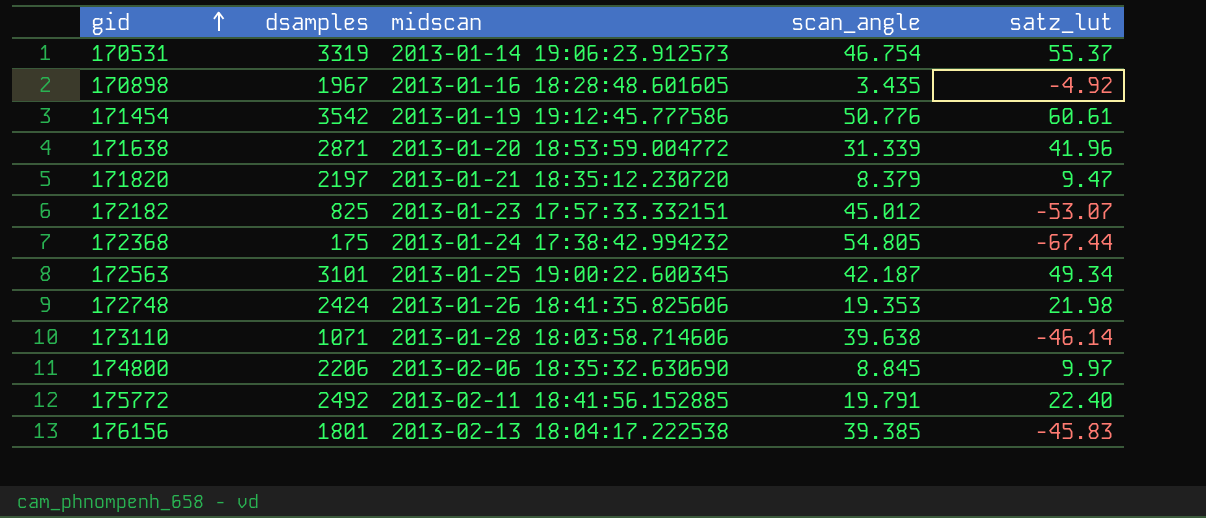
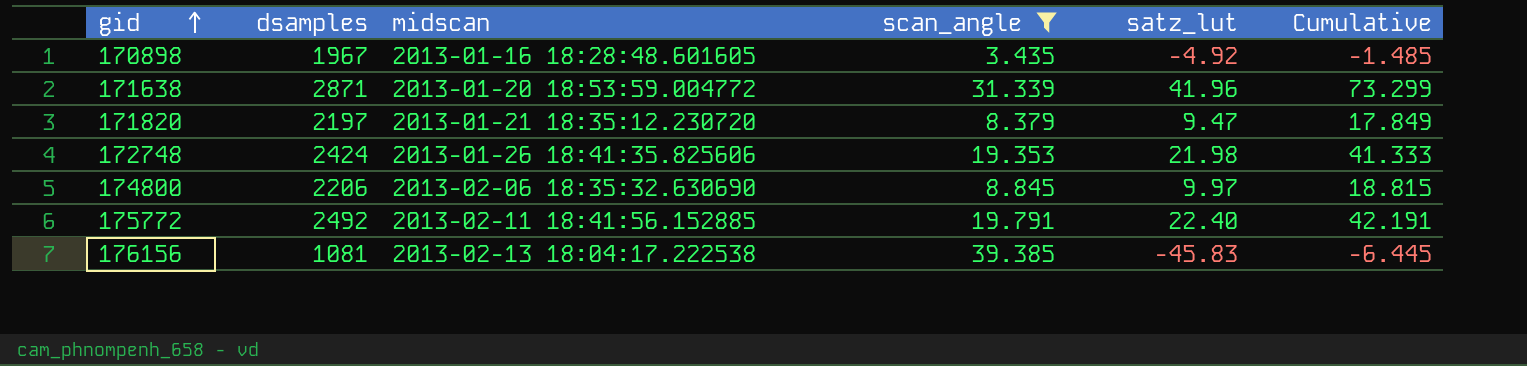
filter: none -> scan_angle <= 39.385
column Cumulative | formula: none -> [scan_angle] + [satz_lut]
176156 | dsamples: 1801 -> 1081

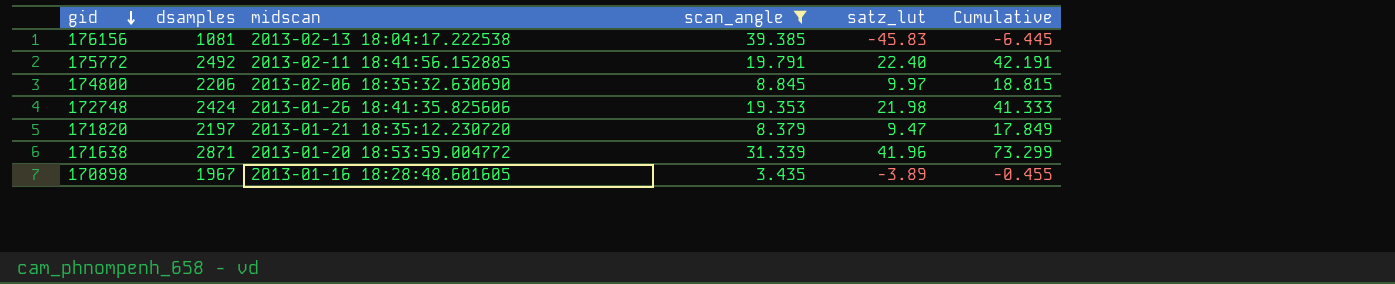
row order: gid ascending -> gid descending
170898 | satz_lut: -4.92 -> -3.89
170898 | Cumulative: -1.485 -> -0.455

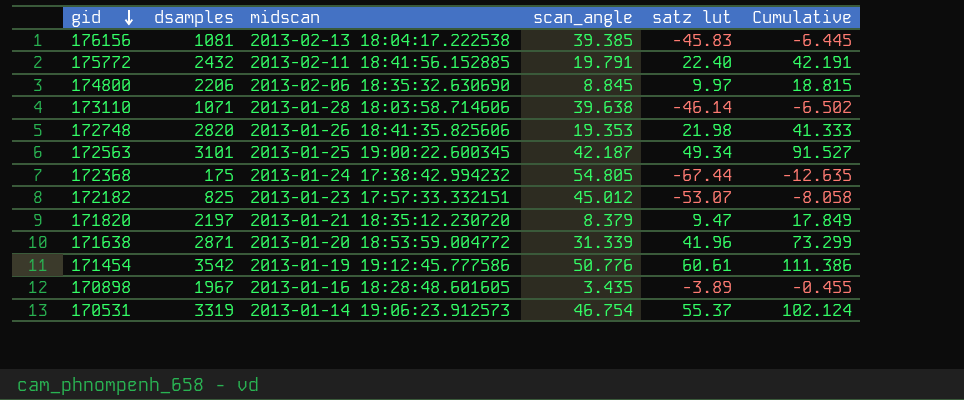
filter: scan_angle <= 39.385 -> none
column name: satz_lut -> satz lut
175772 | dsamples: 2492 -> 2432
172748 | dsamples: 2424 -> 2820

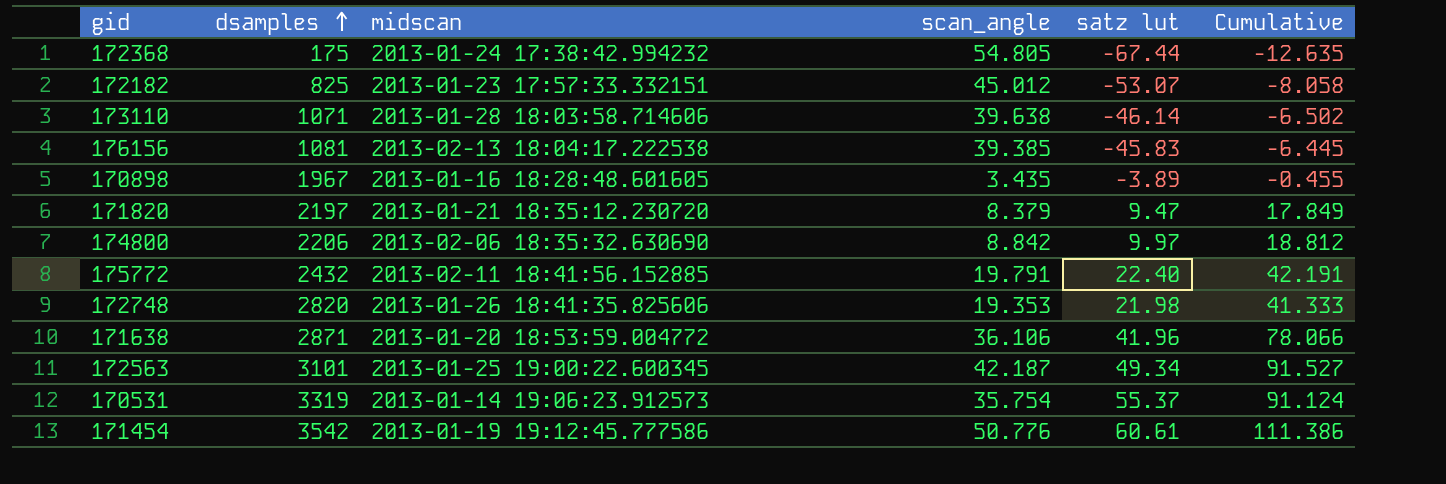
row order: gid descending -> dsamples ascending
174800 | scan_angle: 8.845 -> 8.842
174800 | Cumulative: 18.815 -> 18.812
171638 | scan_angle: 31.339 -> 36.106
171638 | Cumulative: 73.299 -> 78.066
170531 | scan_angle: 46.754 -> 35.754
170531 | Cumulative: 102.124 -> 91.124

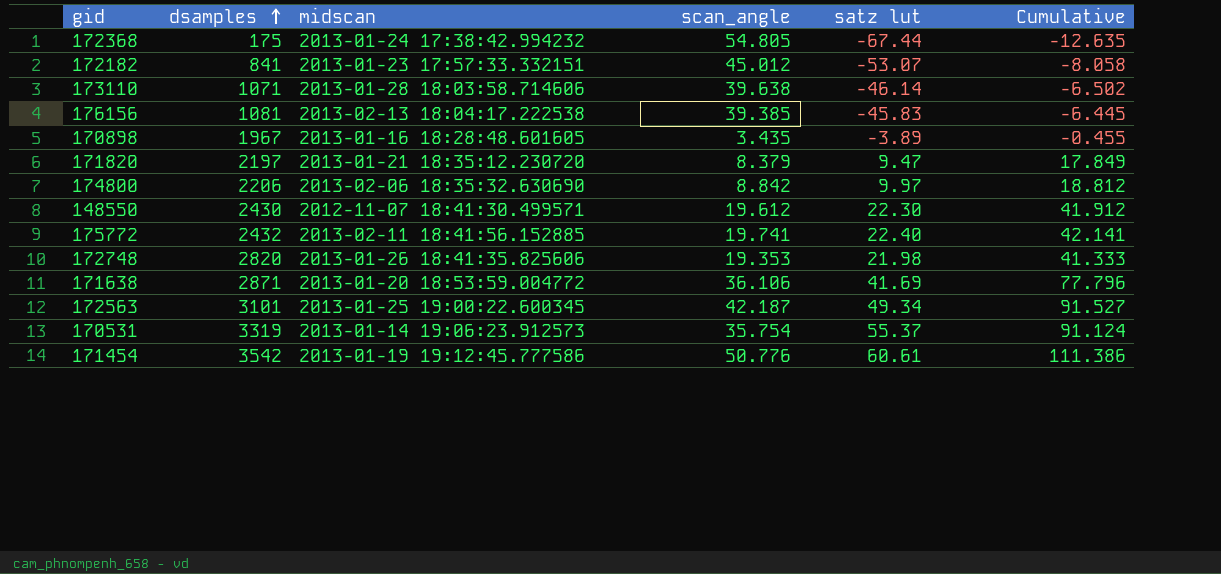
172182 | dsamples: 825 -> 841
row 148550: none -> 2430 | 2012-11-07 18:41:30.499571 | 19.612 | 22.30 | 41.912
175772 | scan_angle: 19.791 -> 19.741
175772 | Cumulative: 42.191 -> 42.141
171638 | satz lut: 41.96 -> 41.69
171638 | Cumulative: 78.066 -> 77.796

